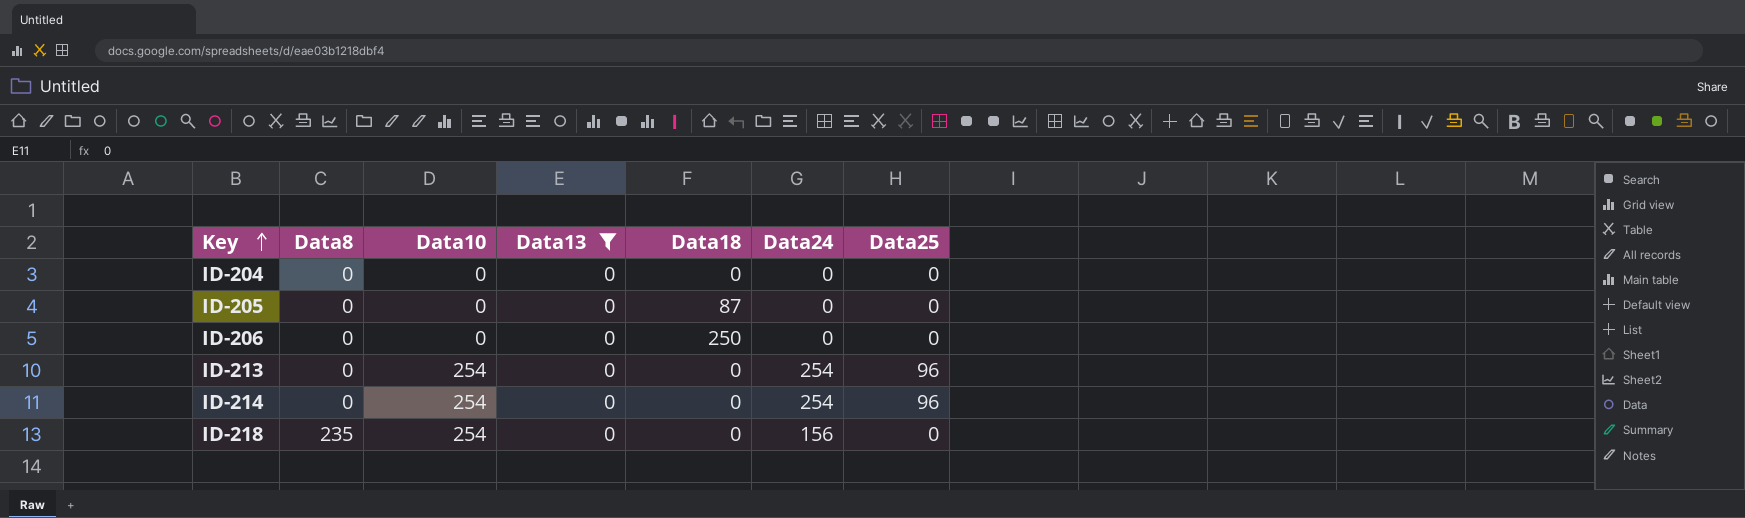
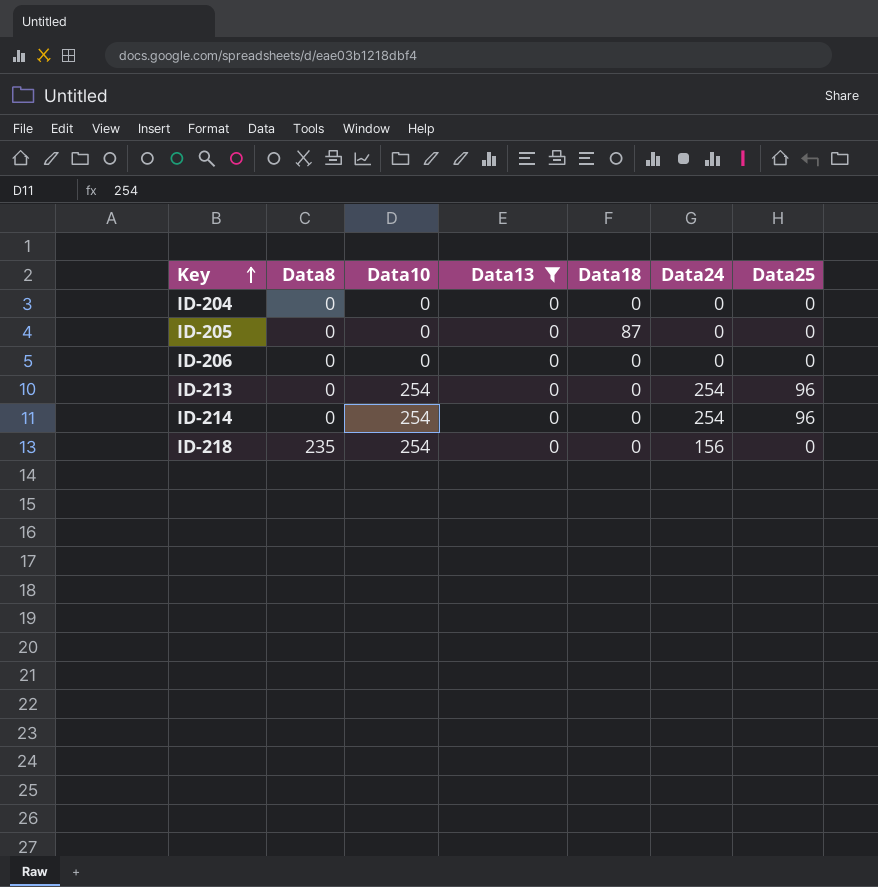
ID-206 | Data18: 250 -> 0

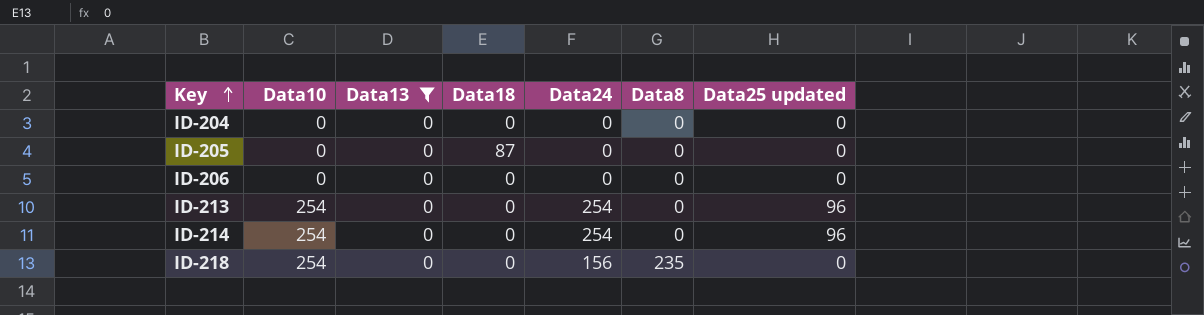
column Data8 | position: 2 -> 6
column name: Data25 -> Data25 updated

